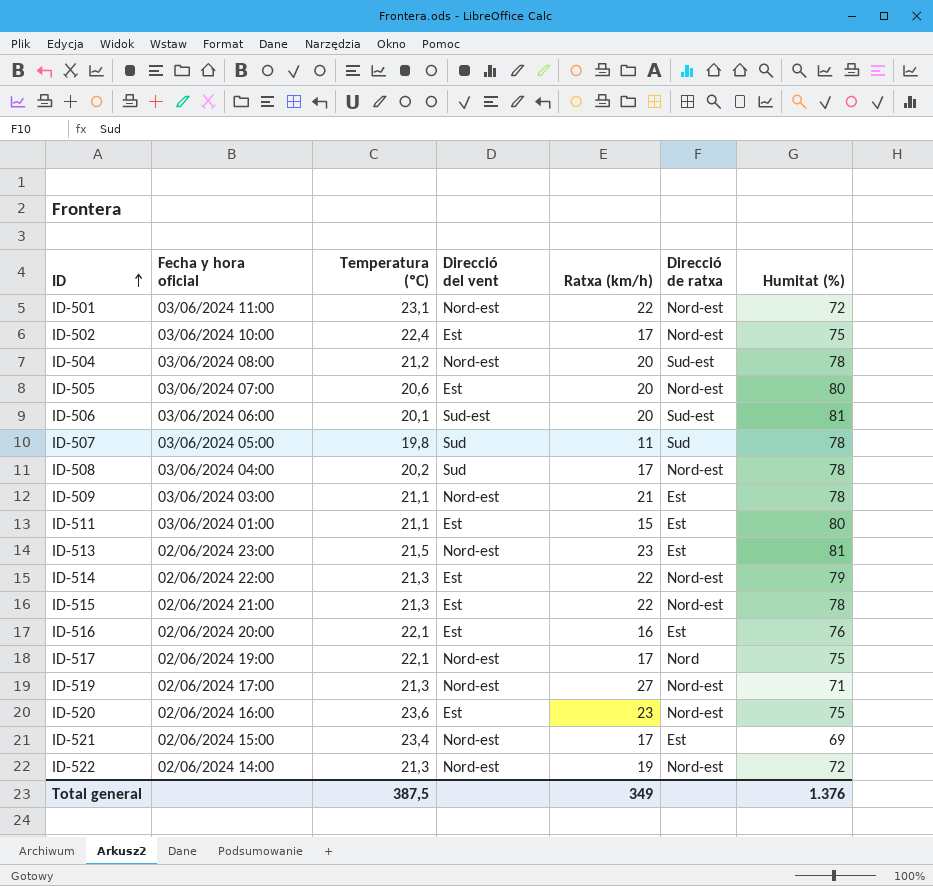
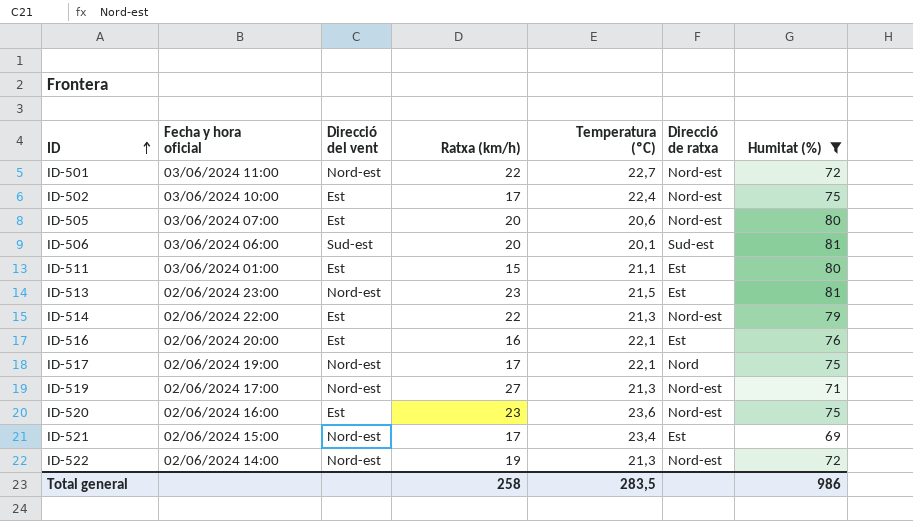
filter: none -> Humitat (%) != 78
column Temperatura (ºC) | position: 3 -> 5
ID-501 | Temperatura (ºC): 23,1 -> 22,7
Total general | Ratxa (km/h): 349 -> 258
Total general | Temperatura (ºC): 387,5 -> 283,5
Total general | Humitat (%): 1.376 -> 986

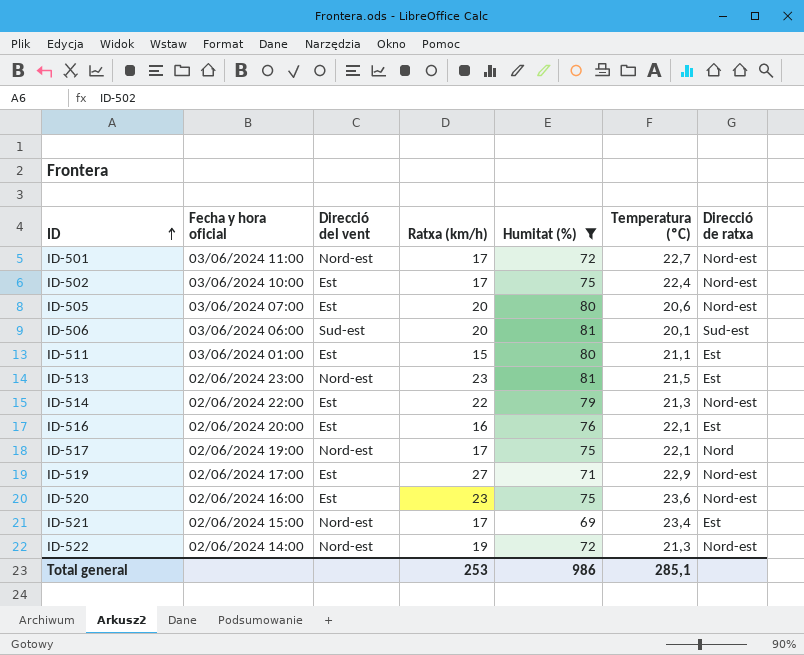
column Humitat (%) | position: 7 -> 5
ID-501 | Ratxa (km/h): 22 -> 17
ID-519 | Direcció del vent: Nord-est -> Est
ID-519 | Temperatura (ºC): 21,3 -> 22,9
Total general | Ratxa (km/h): 258 -> 253
Total general | Temperatura (ºC): 283,5 -> 285,1

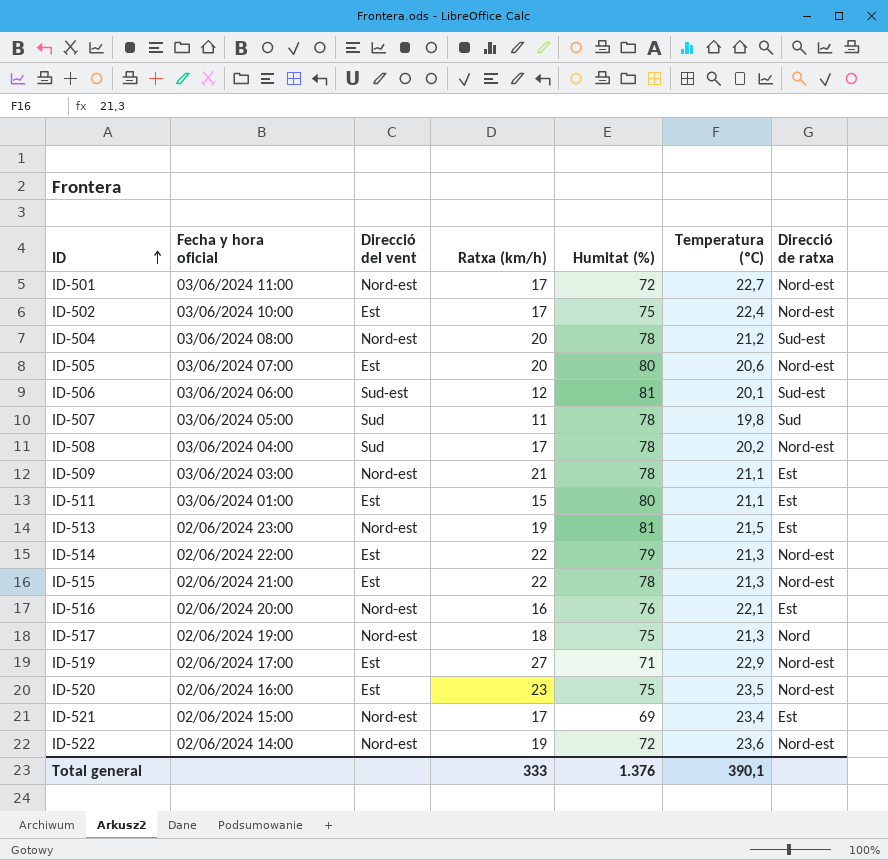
filter: Humitat (%) != 78 -> none
ID-506 | Ratxa (km/h): 20 -> 12
ID-513 | Ratxa (km/h): 23 -> 19
ID-516 | Direcció del vent: Est -> Nord-est
ID-517 | Ratxa (km/h): 17 -> 18
ID-517 | Temperatura (ºC): 22,1 -> 21,3
ID-520 | Temperatura (ºC): 23,6 -> 23,5
ID-522 | Temperatura (ºC): 21,3 -> 23,6
Total general | Ratxa (km/h): 253 -> 333
Total general | Humitat (%): 986 -> 1.376
Total general | Temperatura (ºC): 285,1 -> 390,1

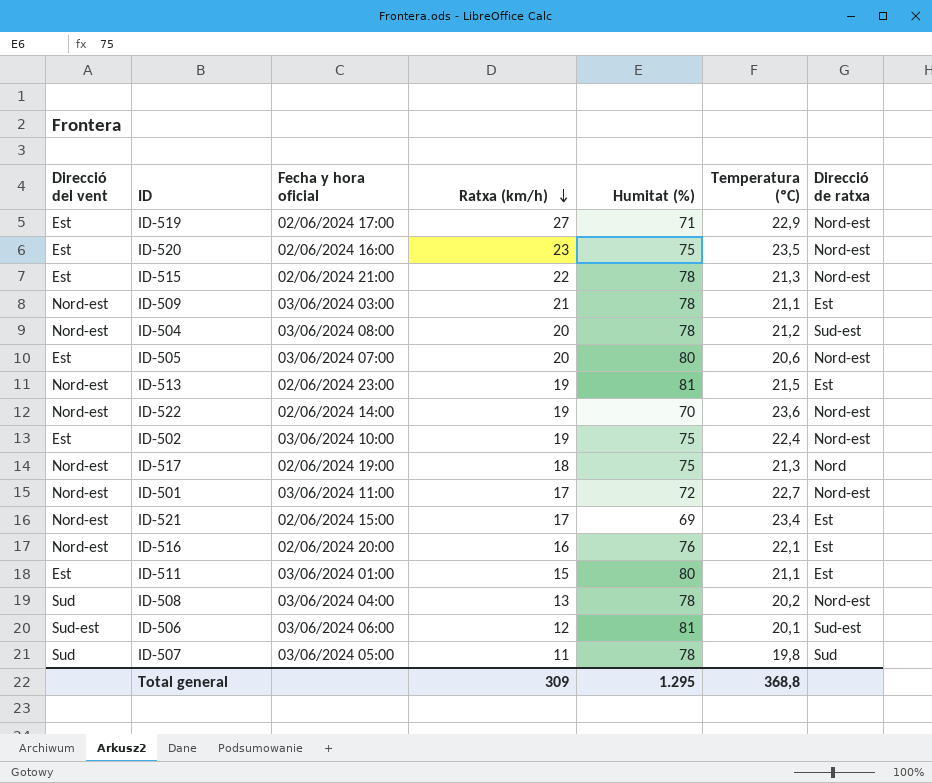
row order: ID ascending -> Ratxa (km/h) descending
column Direcció del vent | position: 3 -> 1
row ID-514: 02/06/2024 22:00 | Est | 22 | 79 | 21,3 | Nord-est -> none
ID-522 | Humitat (%): 72 -> 70
ID-502 | Ratxa (km/h): 17 -> 19
ID-508 | Ratxa (km/h): 17 -> 13
Total general | Ratxa (km/h): 333 -> 309
Total general | Humitat (%): 1.376 -> 1.295
Total general | Temperatura (ºC): 390,1 -> 368,8

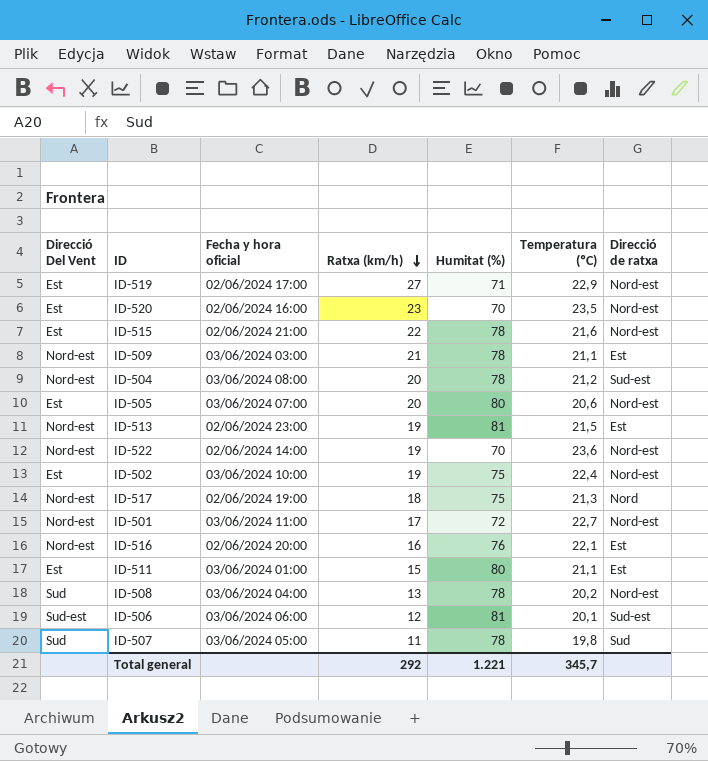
column name: Direcció del vent -> Direcció Del Vent
row ID-521: Nord-est | 02/06/2024 15:00 | 17 | 69 | 23,4 | Est -> none
ID-520 | Humitat (%): 75 -> 70
ID-515 | Temperatura (ºC): 21,3 -> 21,6
Total general | Ratxa (km/h): 309 -> 292
Total general | Humitat (%): 1.295 -> 1.221
Total general | Temperatura (ºC): 368,8 -> 345,7

